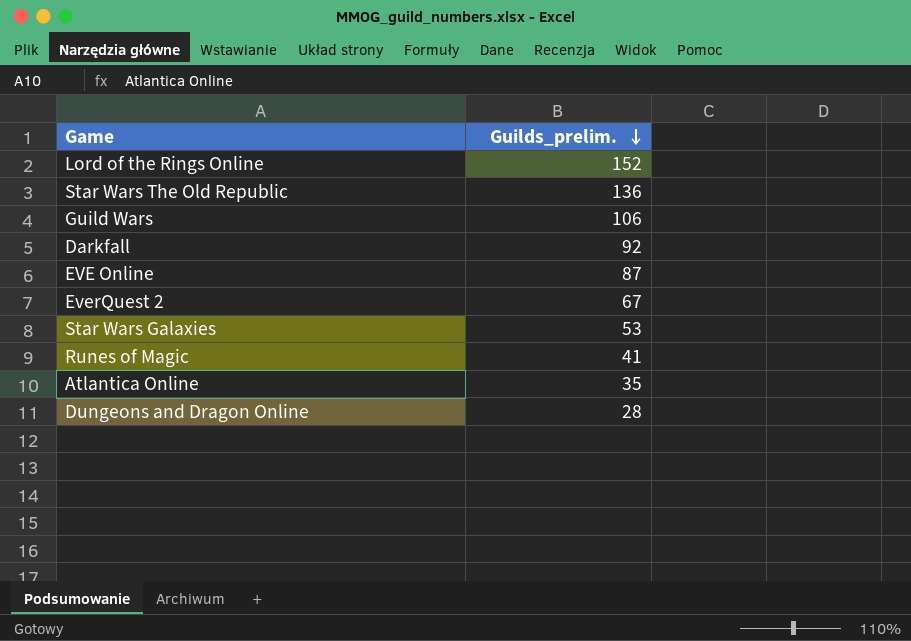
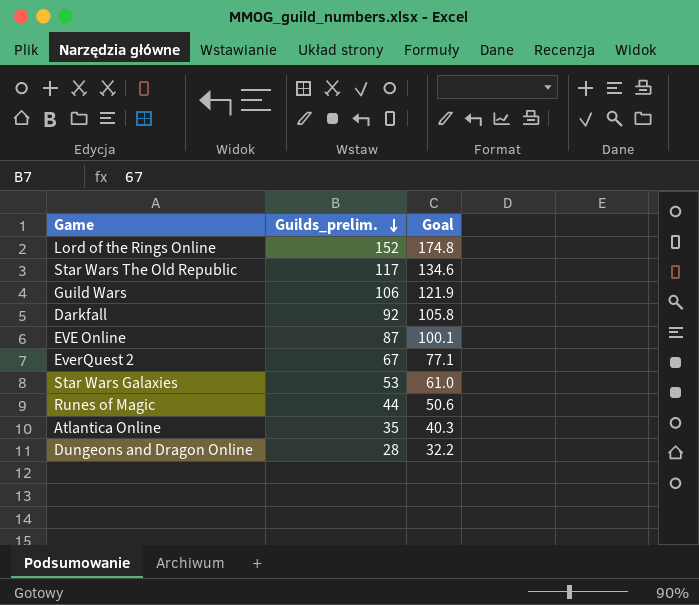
column Goal | formula: none -> [Guilds_prelim.] * 1.15
Star Wars The Old Republic | Guilds_prelim.: 136 -> 117
Runes of Magic | Guilds_prelim.: 41 -> 44

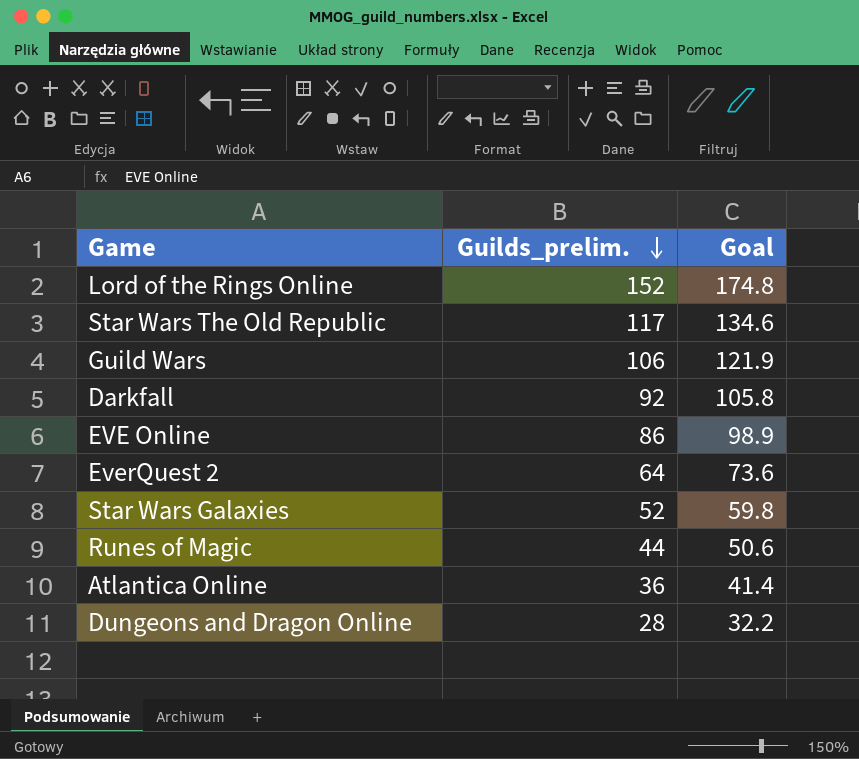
EVE Online | Guilds_prelim.: 87 -> 86
EVE Online | Goal: 100.1 -> 98.9
EverQuest 2 | Guilds_prelim.: 67 -> 64
EverQuest 2 | Goal: 77.1 -> 73.6
Star Wars Galaxies | Guilds_prelim.: 53 -> 52
Star Wars Galaxies | Goal: 61.0 -> 59.8
Atlantica Online | Guilds_prelim.: 35 -> 36
Atlantica Online | Goal: 40.3 -> 41.4

